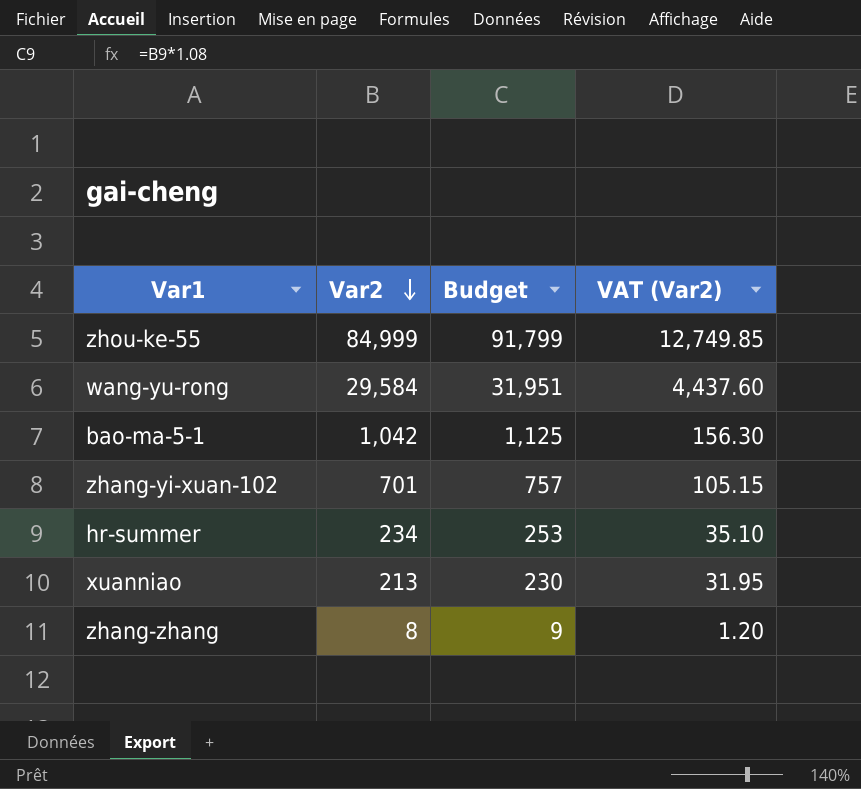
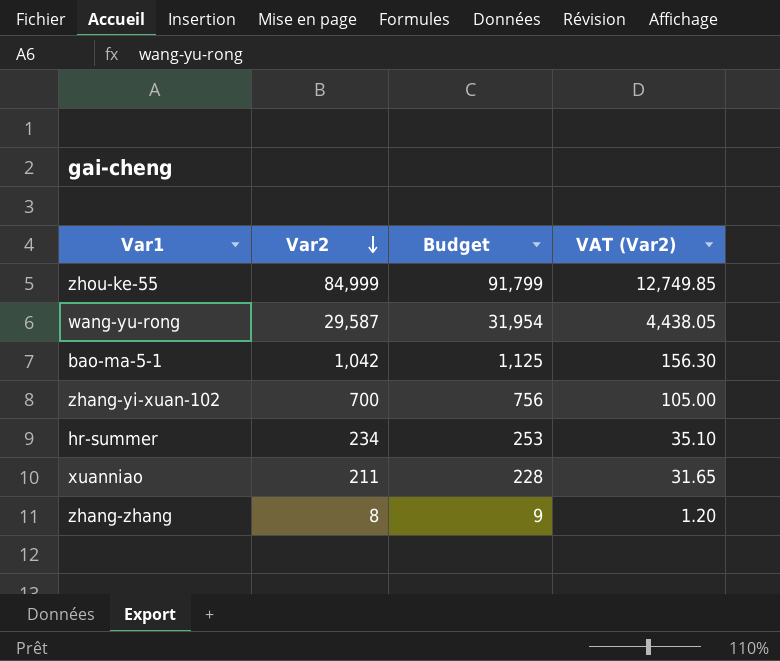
wang-yu-rong | Var2: 29,584 -> 29,587
wang-yu-rong | Budget: 31,951 -> 31,954
wang-yu-rong | VAT (Var2): 4,437.60 -> 4,438.05
zhang-yi-xuan-102 | Var2: 701 -> 700
zhang-yi-xuan-102 | Budget: 757 -> 756
zhang-yi-xuan-102 | VAT (Var2): 105.15 -> 105.00
xuanniao | Var2: 213 -> 211
xuanniao | Budget: 230 -> 228
xuanniao | VAT (Var2): 31.95 -> 31.65

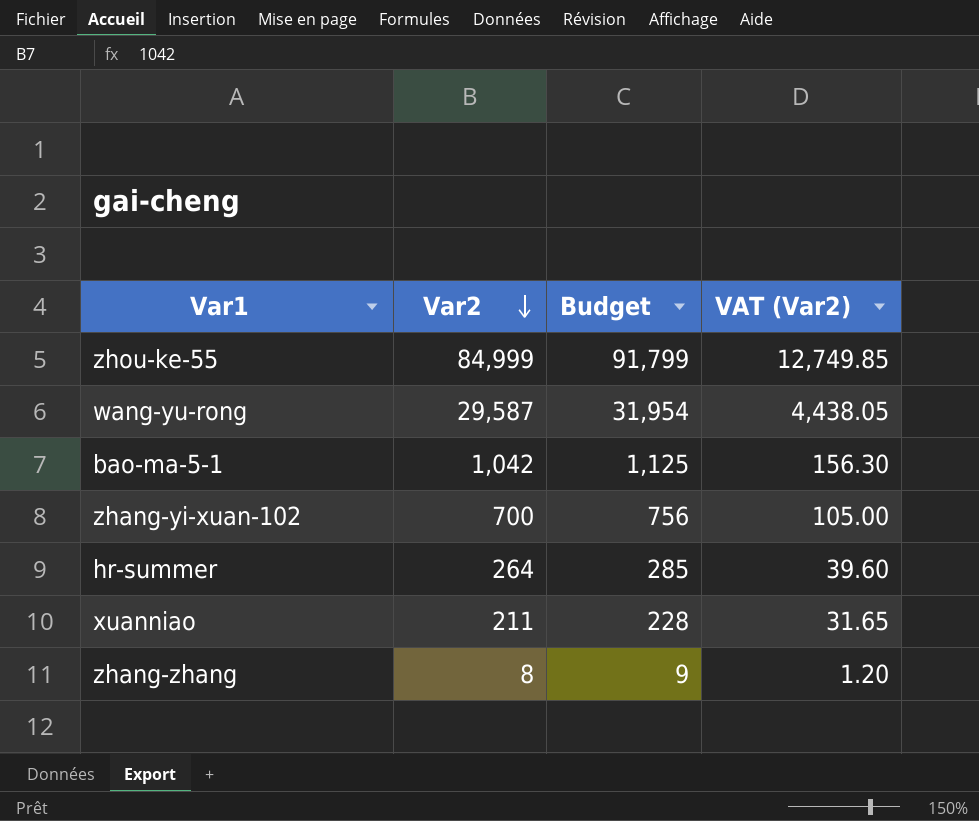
hr-summer | Var2: 234 -> 264
hr-summer | Budget: 253 -> 285
hr-summer | VAT (Var2): 35.10 -> 39.60

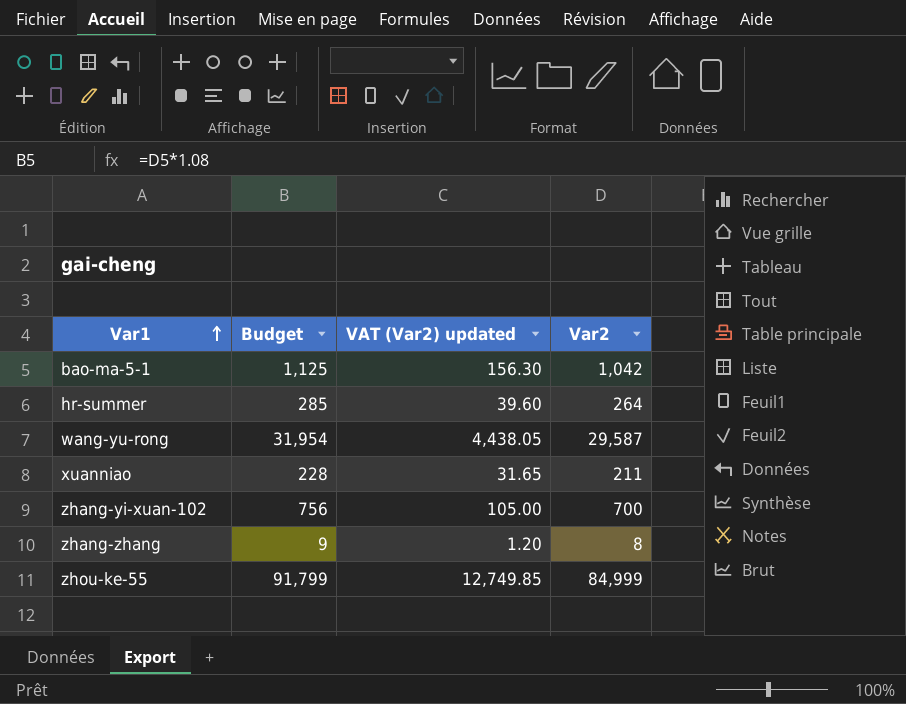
row order: Var2 descending -> Var1 ascending
column name: VAT (Var2) -> VAT (Var2) updated
column Var2 | position: 2 -> 4

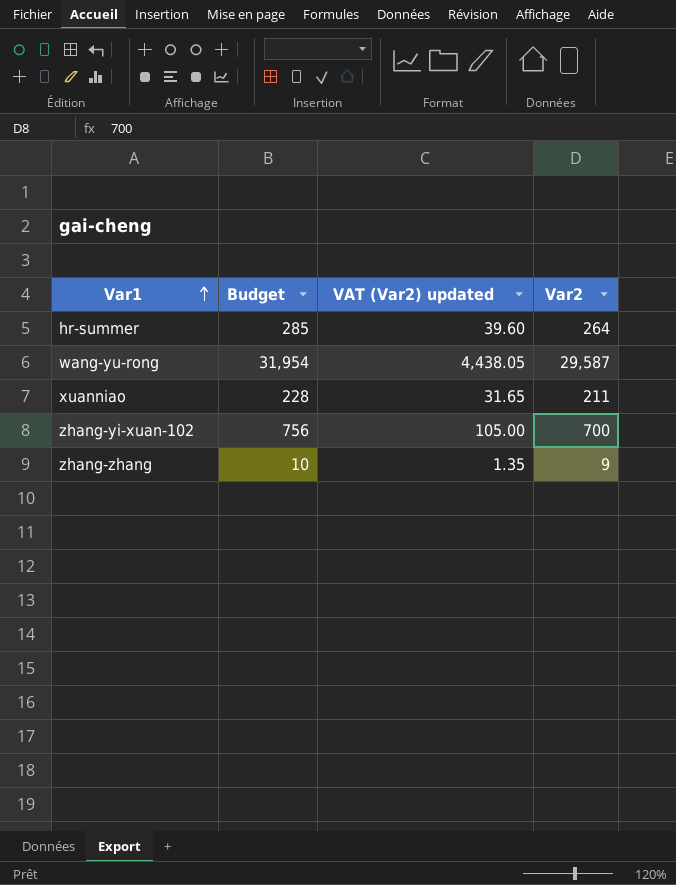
row bao-ma-5-1: 1,125 | 156.30 | 1,042 -> none
row zhou-ke-55: 91,799 | 12,749.85 | 84,999 -> none
zhang-zhang | Budget: 9 -> 10
zhang-zhang | VAT (Var2) updated: 1.20 -> 1.35
zhang-zhang | Var2: 8 -> 9

